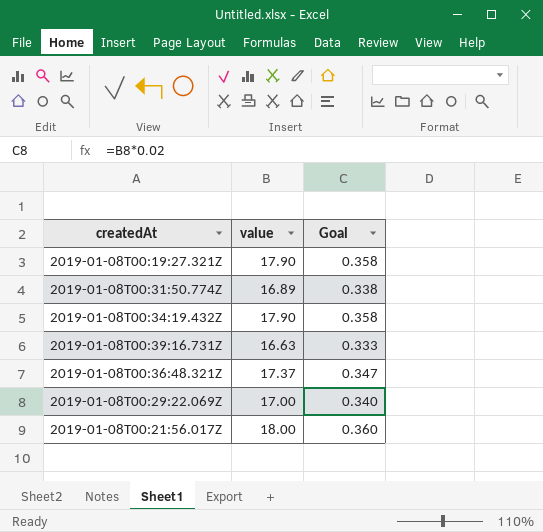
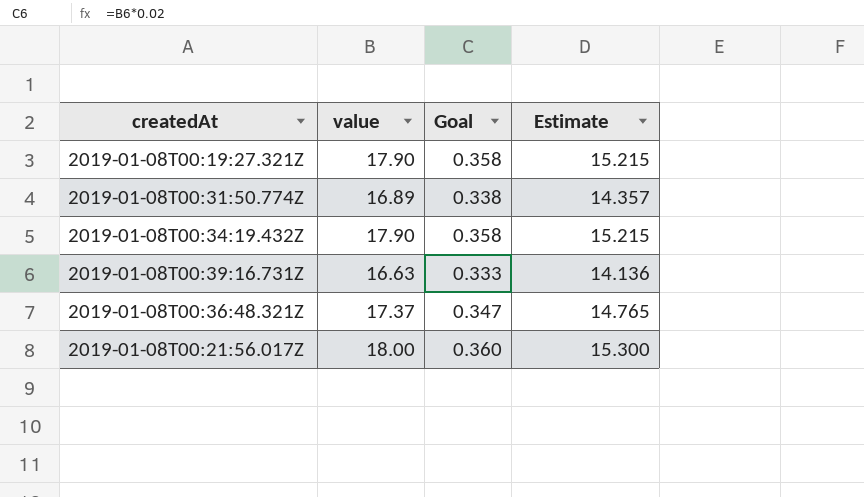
column Estimate | formula: none -> [value] * 0.85
row 2019-01-08T00:29:22.069Z: 17.00 | 0.340 -> none

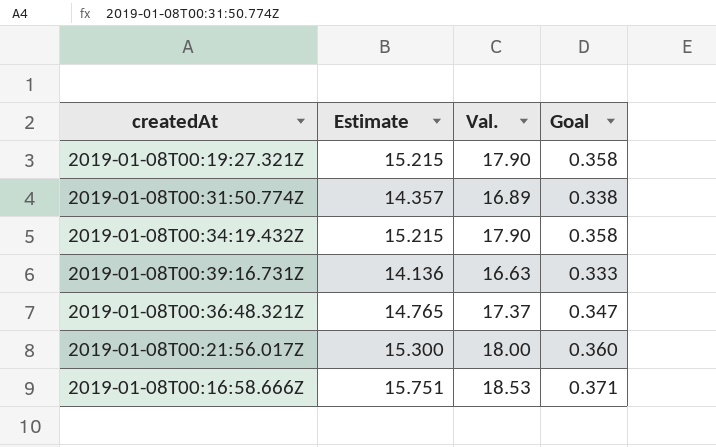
column Estimate | position: 4 -> 2
column name: value -> Val.
row 2019-01-08T00:16:58.666Z: none -> 15.751 | 18.53 | 0.371

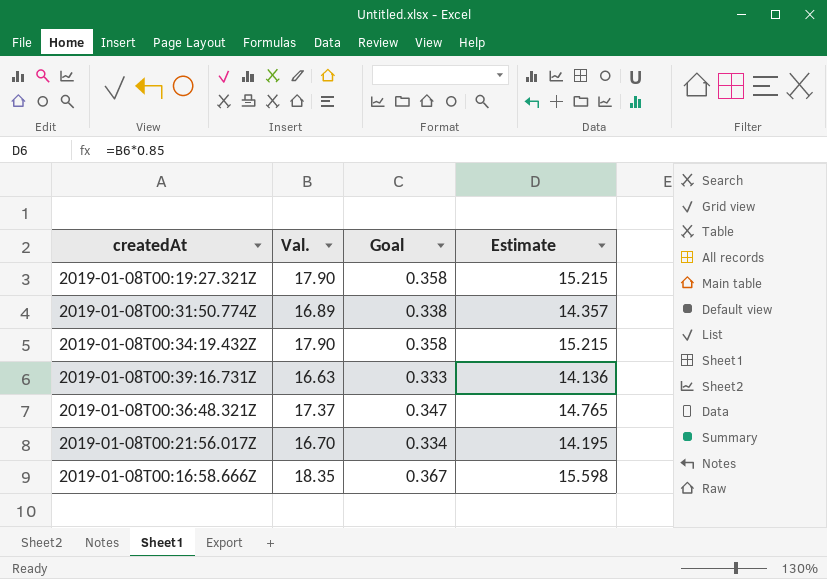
column Estimate | position: 2 -> 4
2019-01-08T00:21:56.017Z | Val.: 18.00 -> 16.70
2019-01-08T00:21:56.017Z | Goal: 0.360 -> 0.334
2019-01-08T00:21:56.017Z | Estimate: 15.300 -> 14.195
2019-01-08T00:16:58.666Z | Val.: 18.53 -> 18.35
2019-01-08T00:16:58.666Z | Goal: 0.371 -> 0.367
2019-01-08T00:16:58.666Z | Estimate: 15.751 -> 15.598

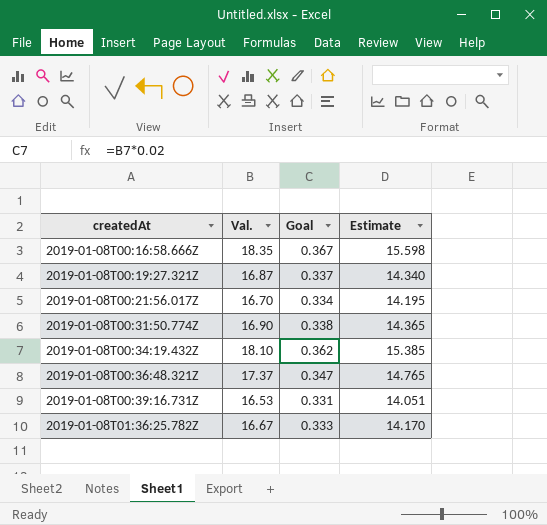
row order: none -> createdAt ascending
2019-01-08T00:19:27.321Z | Val.: 17.90 -> 16.87
2019-01-08T00:19:27.321Z | Goal: 0.358 -> 0.337
2019-01-08T00:19:27.321Z | Estimate: 15.215 -> 14.340
2019-01-08T00:31:50.774Z | Val.: 16.89 -> 16.90
2019-01-08T00:31:50.774Z | Estimate: 14.357 -> 14.365
2019-01-08T00:34:19.432Z | Val.: 17.90 -> 18.10
2019-01-08T00:34:19.432Z | Goal: 0.358 -> 0.362
2019-01-08T00:34:19.432Z | Estimate: 15.215 -> 15.385
2019-01-08T00:39:16.731Z | Val.: 16.63 -> 16.53
2019-01-08T00:39:16.731Z | Goal: 0.333 -> 0.331
2019-01-08T00:39:16.731Z | Estimate: 14.136 -> 14.051
row 2019-01-08T01:36:25.782Z: none -> 16.67 | 0.333 | 14.170

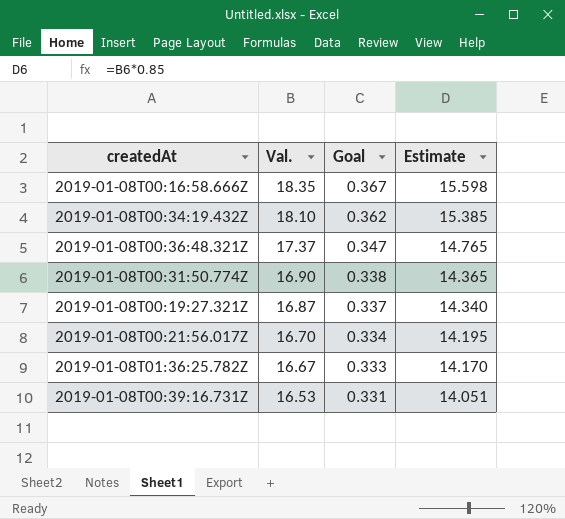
row order: createdAt ascending -> Val. descending

